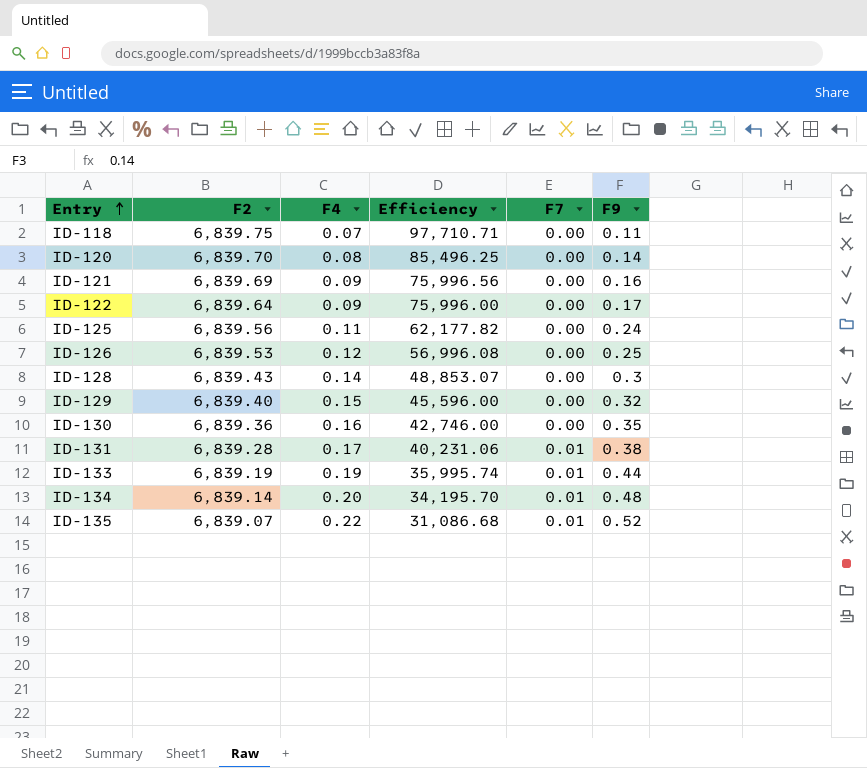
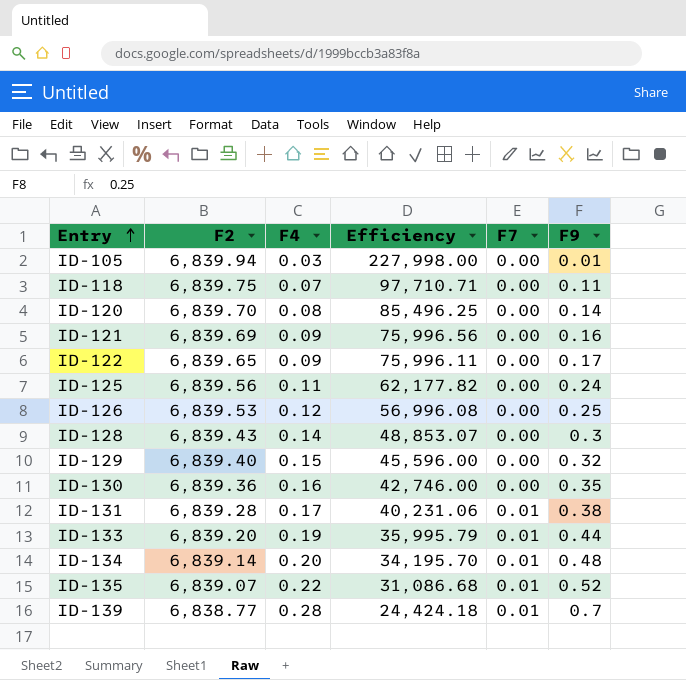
row ID-105: none -> 6,839.94 | 0.03 | 227,998.00 | 0.00 | 0.01
ID-122 | F2: 6,839.64 -> 6,839.65
ID-122 | Efficiency: 75,996.00 -> 75,996.11
ID-133 | F2: 6,839.19 -> 6,839.20
ID-133 | Efficiency: 35,995.74 -> 35,995.79
row ID-139: none -> 6,838.77 | 0.28 | 24,424.18 | 0.01 | 0.7

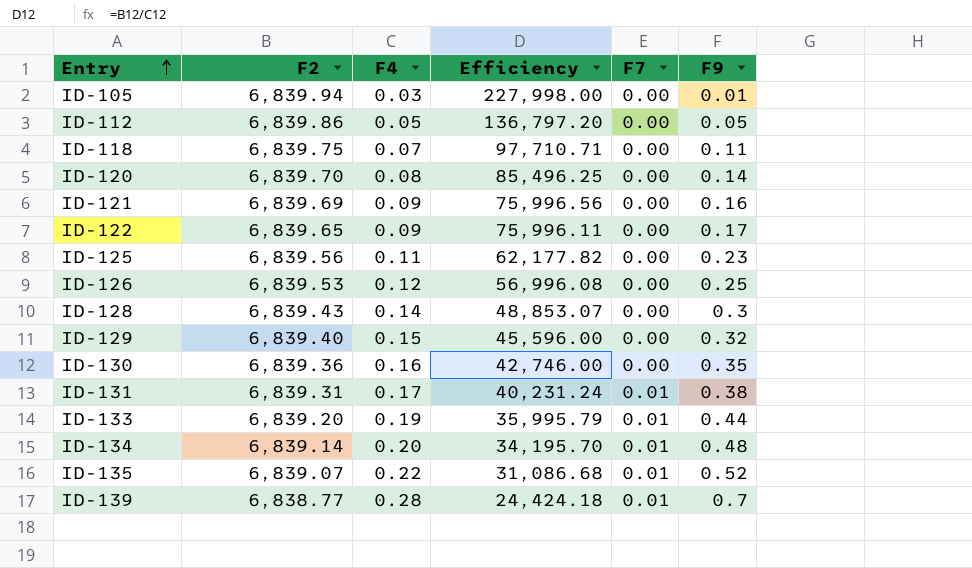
row ID-112: none -> 6,839.86 | 0.05 | 136,797.20 | 0.00 | 0.05
ID-125 | F9: 0.24 -> 0.23
ID-131 | F2: 6,839.28 -> 6,839.31
ID-131 | Efficiency: 40,231.06 -> 40,231.24

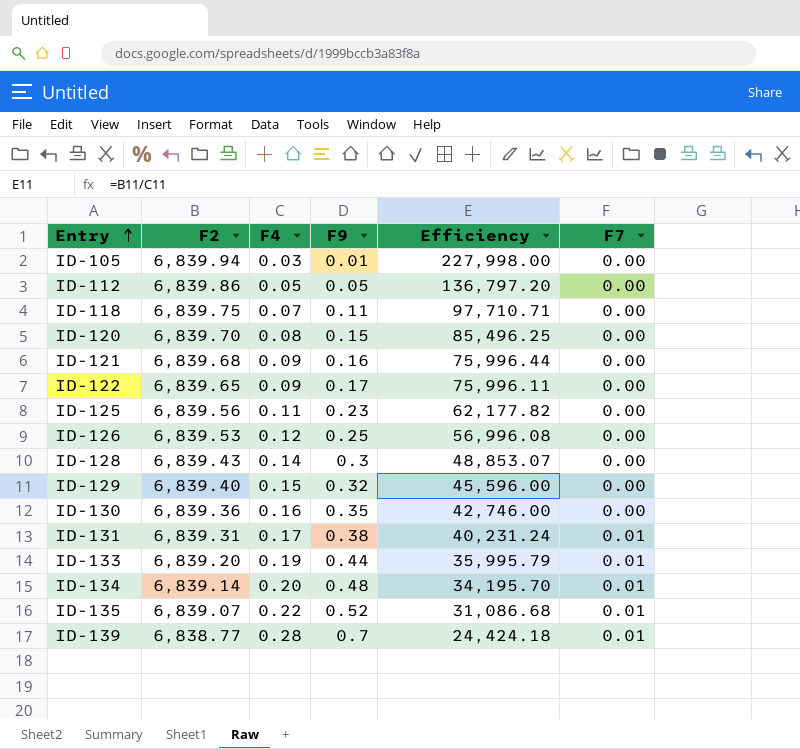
column F9 | position: 6 -> 4
ID-120 | F9: 0.14 -> 0.15
ID-121 | F2: 6,839.69 -> 6,839.68
ID-121 | Efficiency: 75,996.56 -> 75,996.44

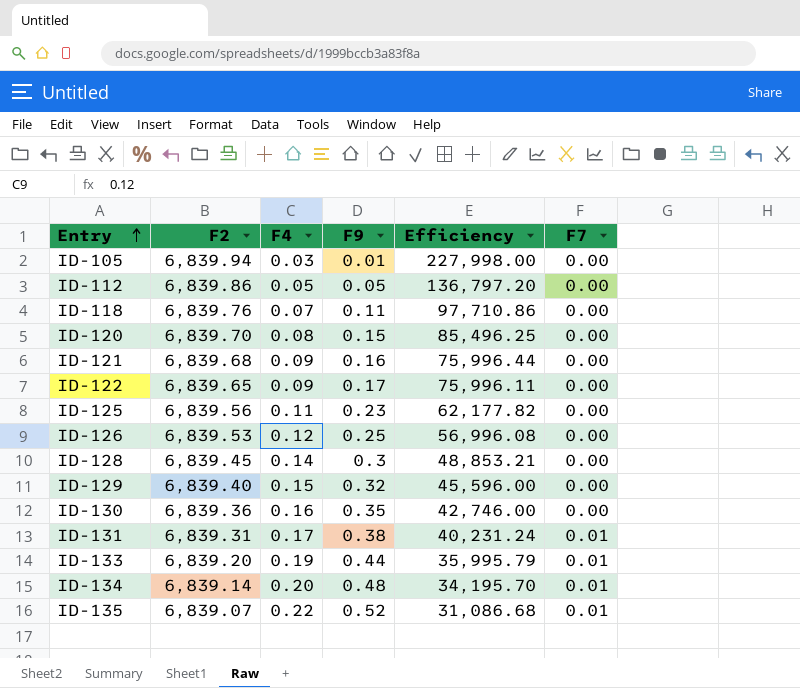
row ID-139: 6,838.77 | 0.28 | 0.7 | 24,424.18 | 0.01 -> none
ID-118 | F2: 6,839.75 -> 6,839.76
ID-118 | Efficiency: 97,710.71 -> 97,710.86
ID-128 | F2: 6,839.43 -> 6,839.45
ID-128 | Efficiency: 48,853.07 -> 48,853.21

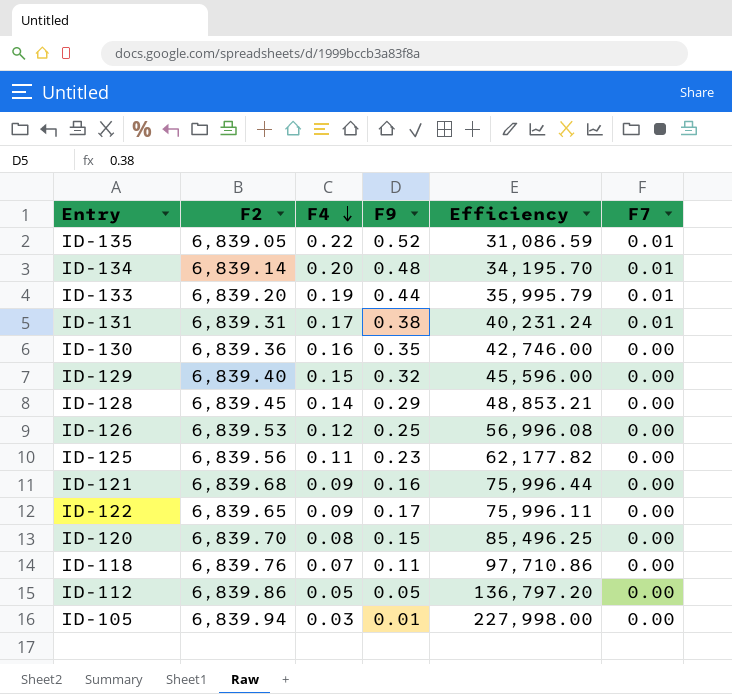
row order: Entry ascending -> F4 descending
ID-135 | F2: 6,839.07 -> 6,839.05
ID-135 | Efficiency: 31,086.68 -> 31,086.59
ID-128 | F9: 0.3 -> 0.29

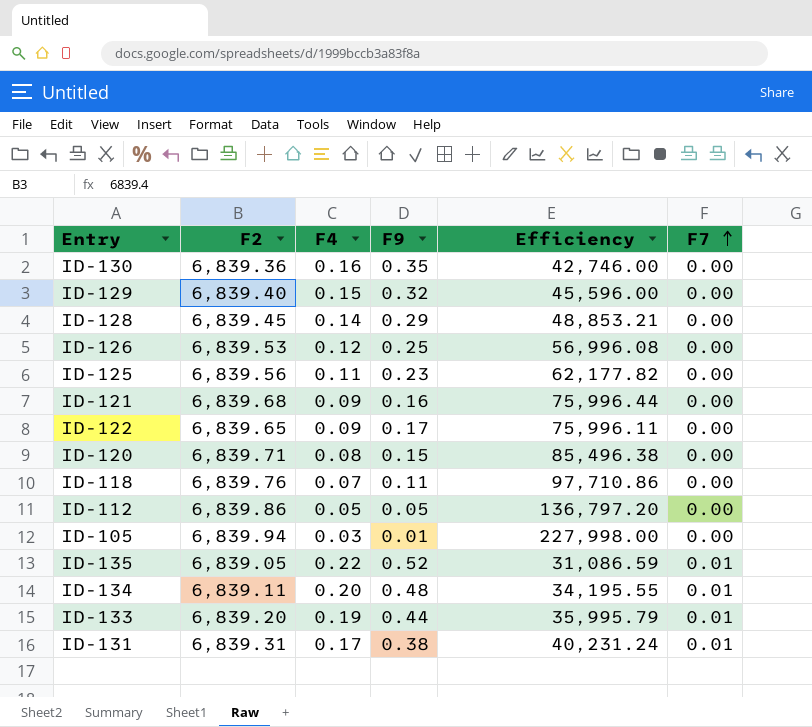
row order: F4 descending -> F7 ascending
ID-120 | F2: 6,839.70 -> 6,839.71
ID-120 | Efficiency: 85,496.25 -> 85,496.38
ID-134 | F2: 6,839.14 -> 6,839.11
ID-134 | Efficiency: 34,195.70 -> 34,195.55

